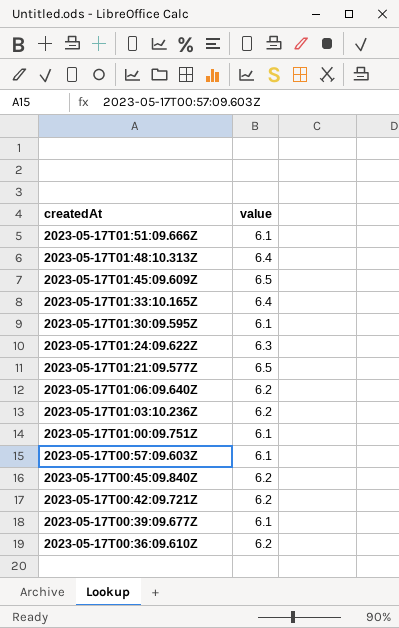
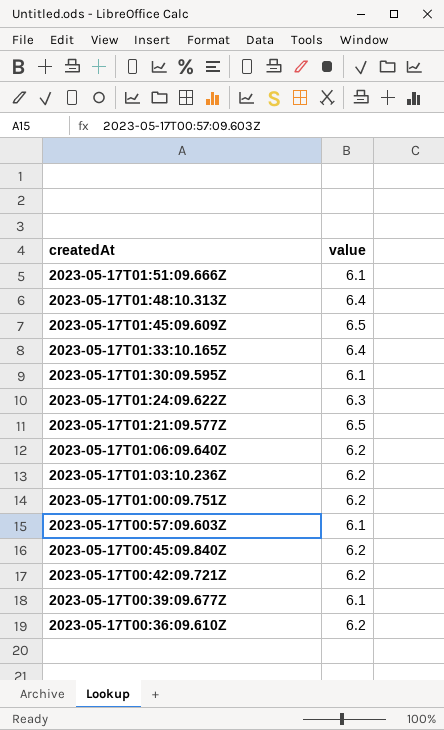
2023-05-17T01:00:09.751Z | value: 6.1 -> 6.2

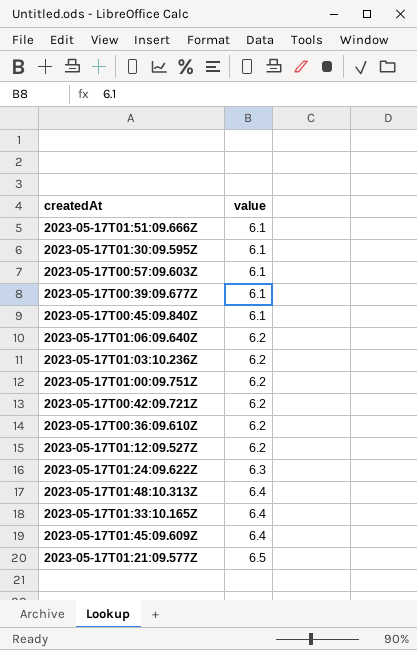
row order: createdAt descending -> value ascending
2023-05-17T00:45:09.840Z | value: 6.2 -> 6.1
row 2023-05-17T01:12:09.527Z: none -> 6.2
2023-05-17T01:45:09.609Z | value: 6.5 -> 6.4

